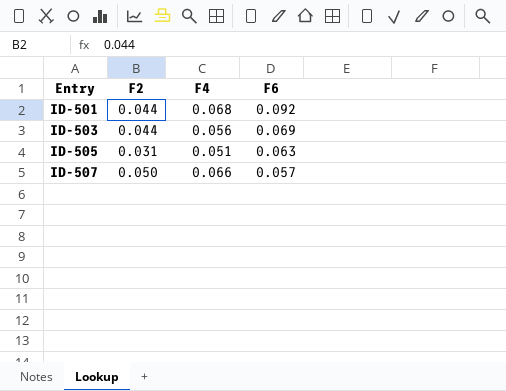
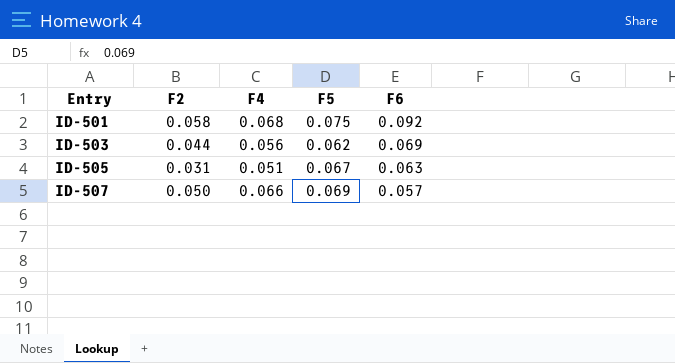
column F5 | position: none -> 4
ID-501 | F2: 0.044 -> 0.058

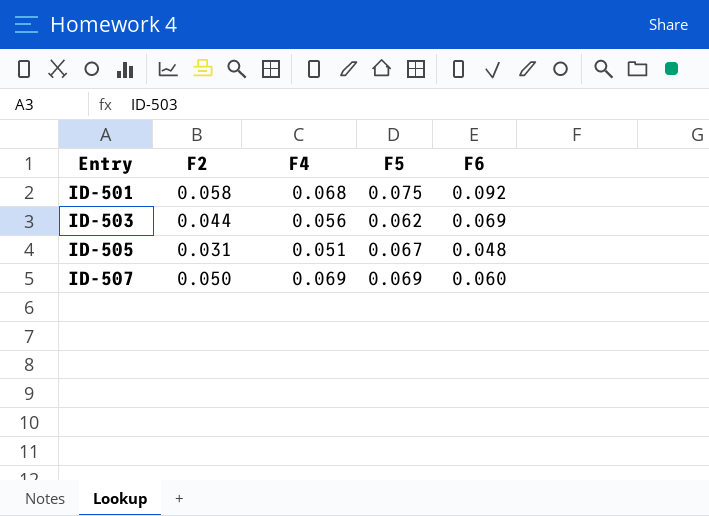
ID-505 | F6: 0.063 -> 0.048
ID-507 | F4: 0.066 -> 0.069
ID-507 | F6: 0.057 -> 0.060

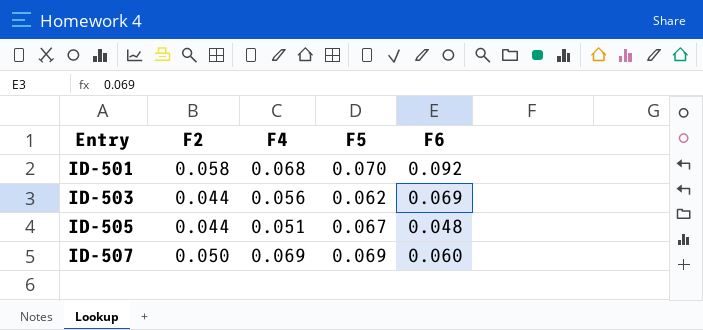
ID-501 | F5: 0.075 -> 0.070
ID-505 | F2: 0.031 -> 0.044

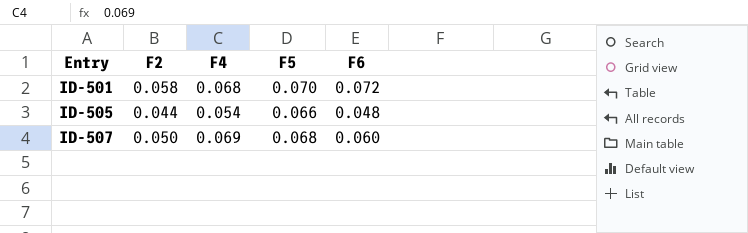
row ID-503: 0.044 | 0.056 | 0.062 | 0.069 -> none
ID-501 | F6: 0.092 -> 0.072
ID-505 | F4: 0.051 -> 0.054
ID-505 | F5: 0.067 -> 0.066
ID-507 | F5: 0.069 -> 0.068

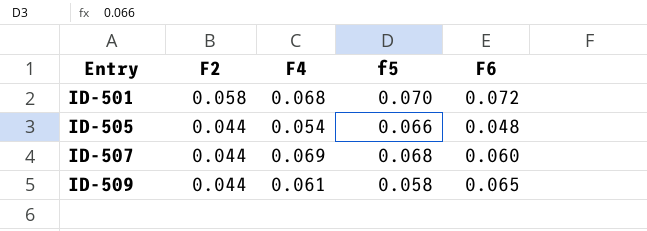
column name: F5 -> f5
ID-507 | F2: 0.050 -> 0.044
row ID-509: none -> 0.044 | 0.061 | 0.058 | 0.065

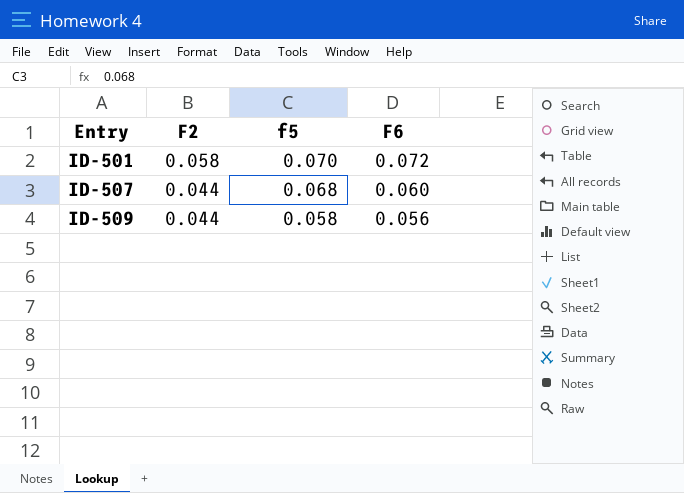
column F4 | position: 3 -> none
row ID-505: 0.044 | 0.054 | 0.066 | 0.048 -> none
ID-509 | F6: 0.065 -> 0.056

